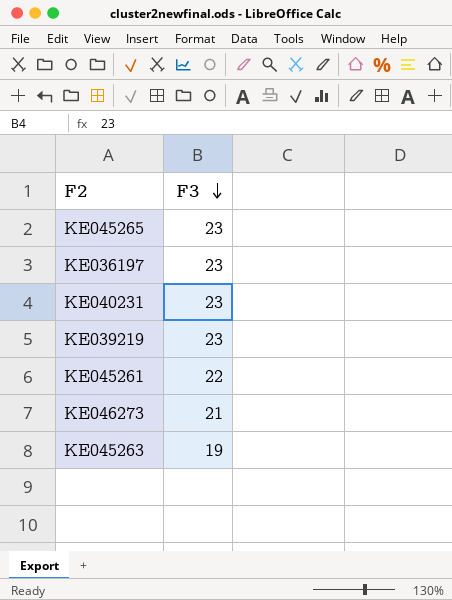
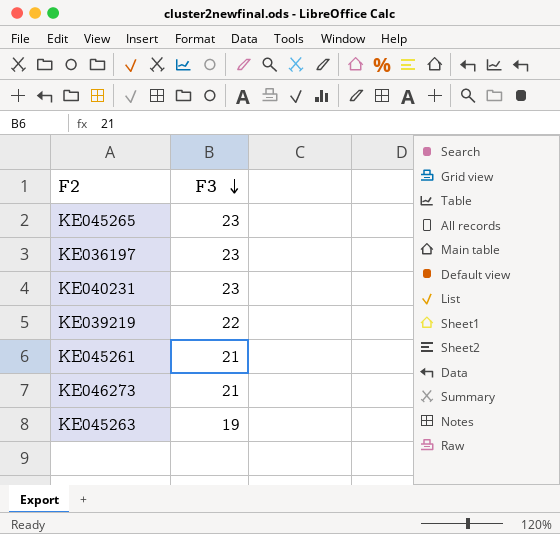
KE039219 | F3: 23 -> 22
KE045261 | F3: 22 -> 21

